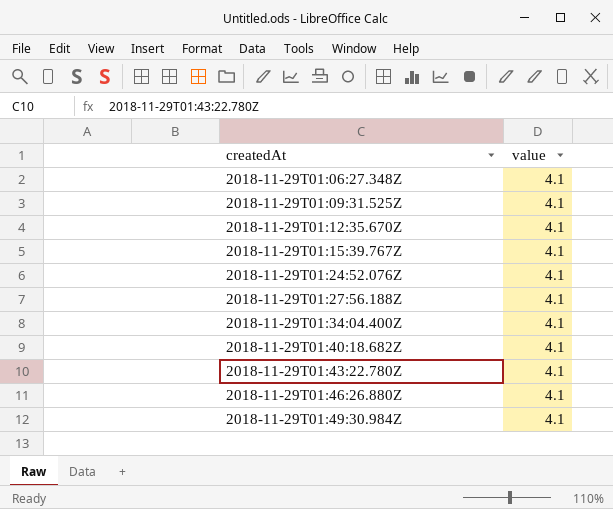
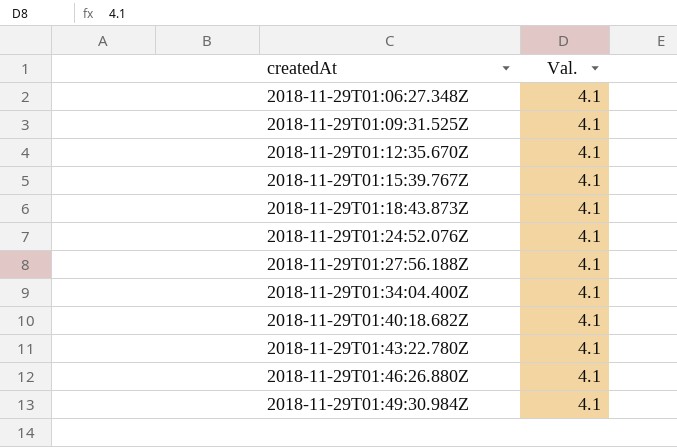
column name: value -> Val.
row 2018-11-29T01:18:43.873Z: none -> 4.1

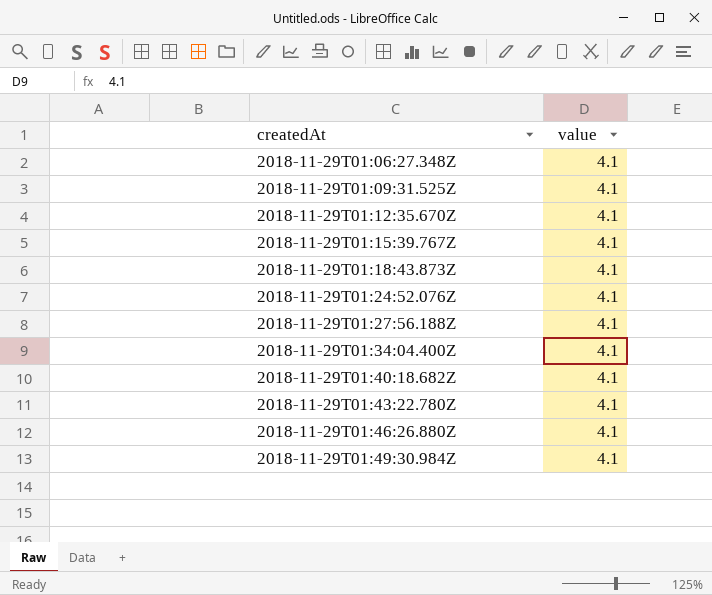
column name: Val. -> value

